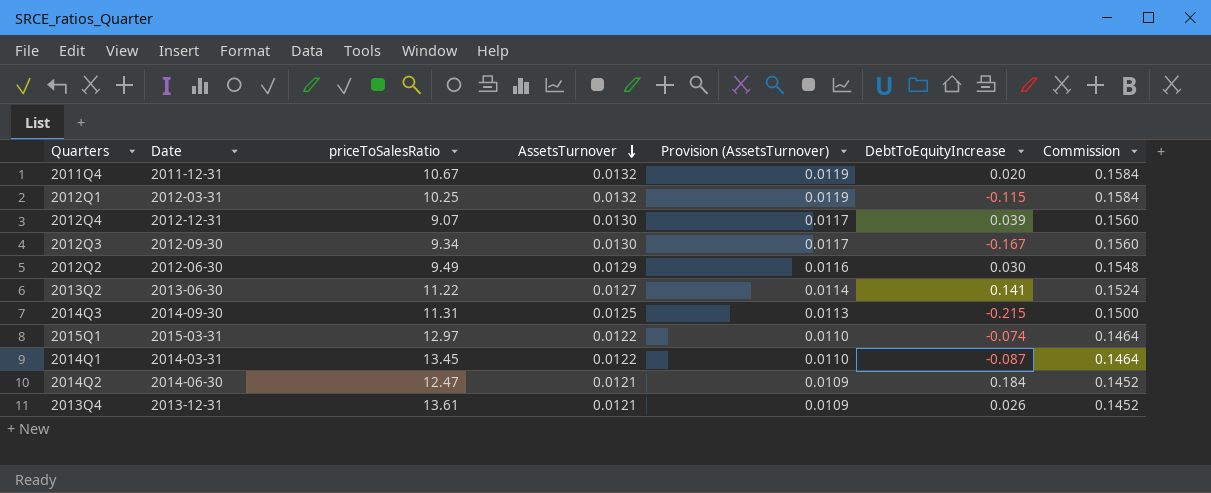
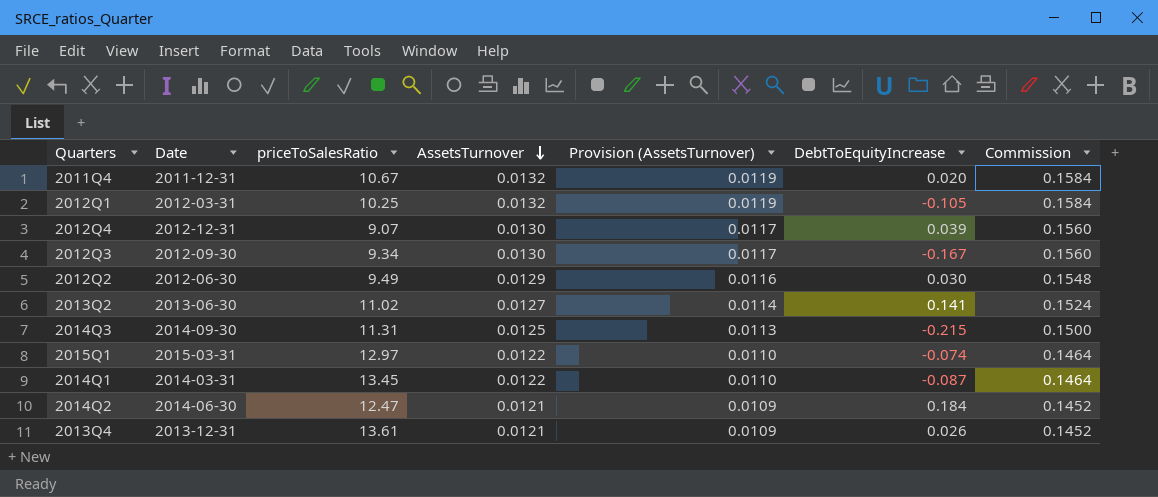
2012Q1 | DebtToEquityIncrease: -0.115 -> -0.105
2013Q2 | priceToSalesRatio: 11.22 -> 11.02

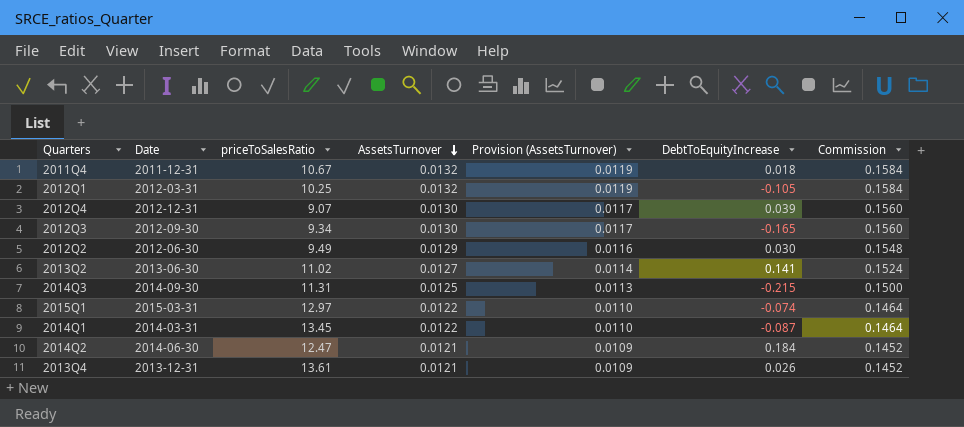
2011Q4 | DebtToEquityIncrease: 0.020 -> 0.018
2012Q3 | DebtToEquityIncrease: -0.167 -> -0.165

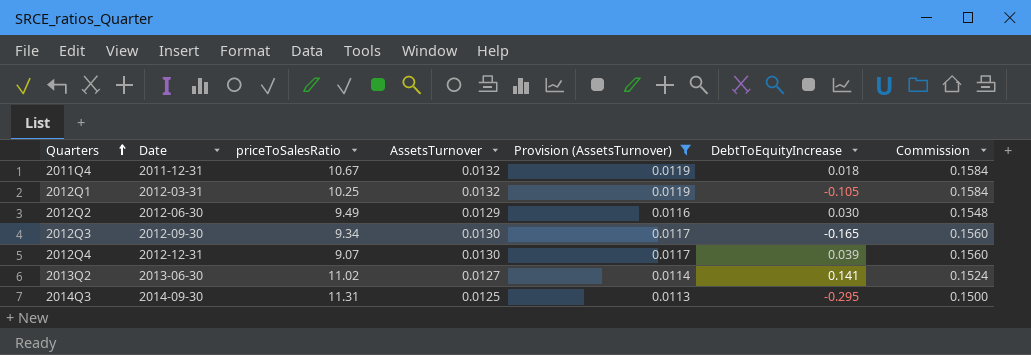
filter: none -> Provision (AssetsTurnover) >= 0.0113
row order: AssetsTurnover descending -> Quarters ascending
2014Q3 | DebtToEquityIncrease: -0.215 -> -0.295

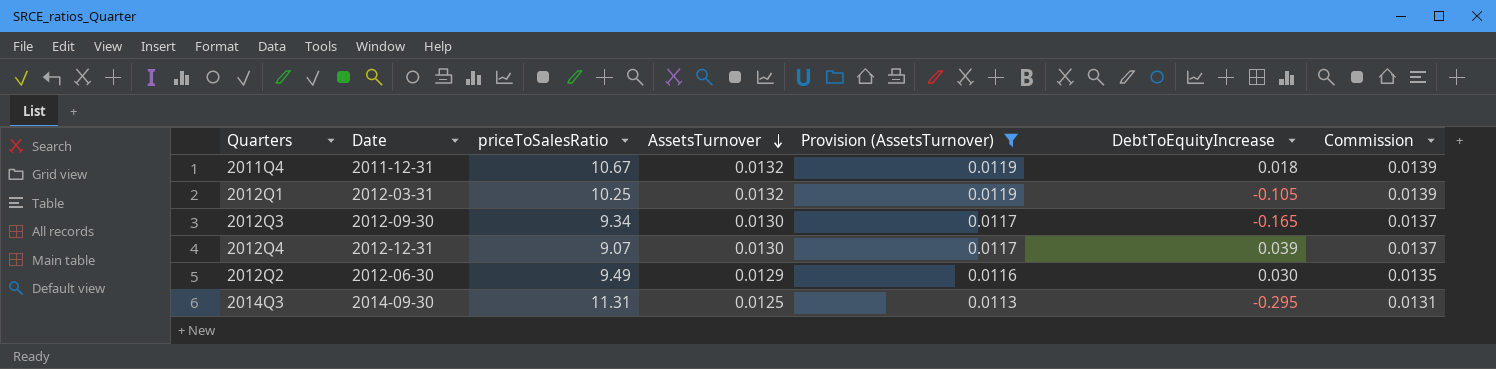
row order: Quarters ascending -> AssetsTurnover descending
column Commission | formula: [AssetsTurnover] * 12 -> [AssetsTurnover] * 1.05
row 2013Q2: 2013-06-30 | 11.02 | 0.0127 | 0.0114 | 0.141 | 0.1524 -> none

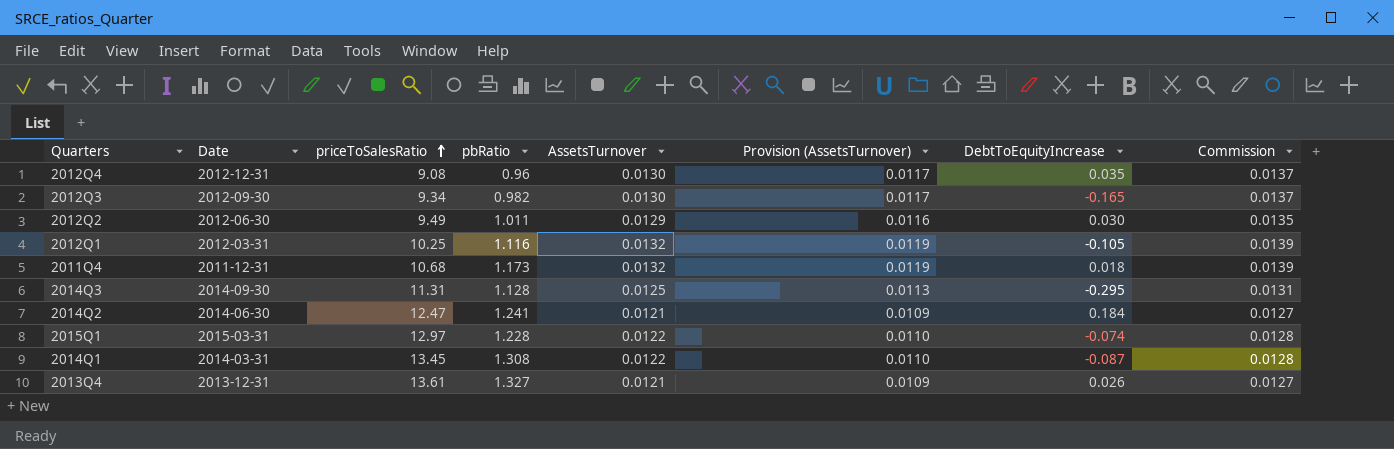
filter: Provision (AssetsTurnover) >= 0.0113 -> none
row order: AssetsTurnover descending -> priceToSalesRatio ascending
column pbRatio | position: none -> 4
2012Q4 | priceToSalesRatio: 9.07 -> 9.08
2012Q4 | DebtToEquityIncrease: 0.039 -> 0.035
2011Q4 | priceToSalesRatio: 10.67 -> 10.68

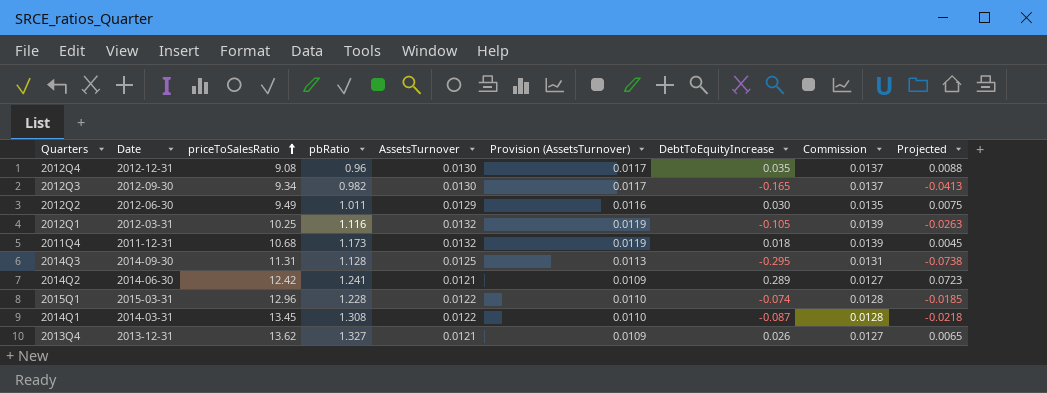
column Projected | formula: none -> [DebtToEquityIncrease] * 0.25
2014Q2 | priceToSalesRatio: 12.47 -> 12.42
2014Q2 | DebtToEquityIncrease: 0.184 -> 0.289
2015Q1 | priceToSalesRatio: 12.97 -> 12.96
2013Q4 | priceToSalesRatio: 13.61 -> 13.62

